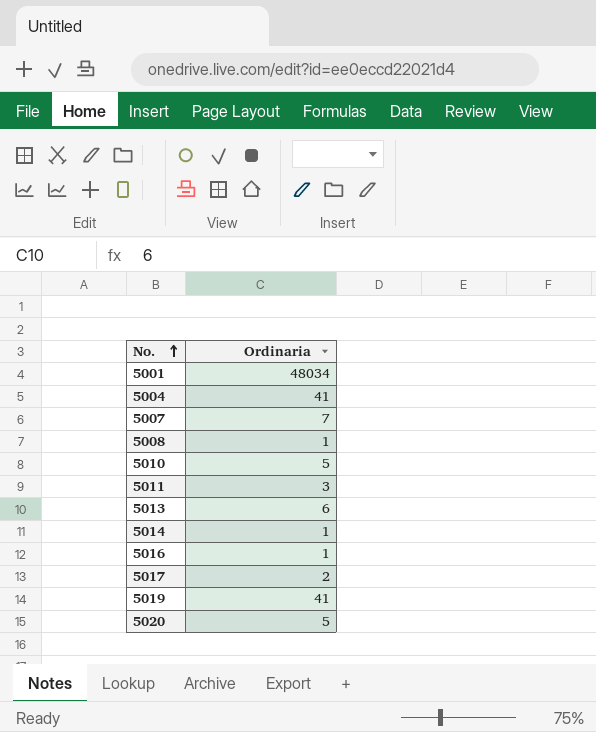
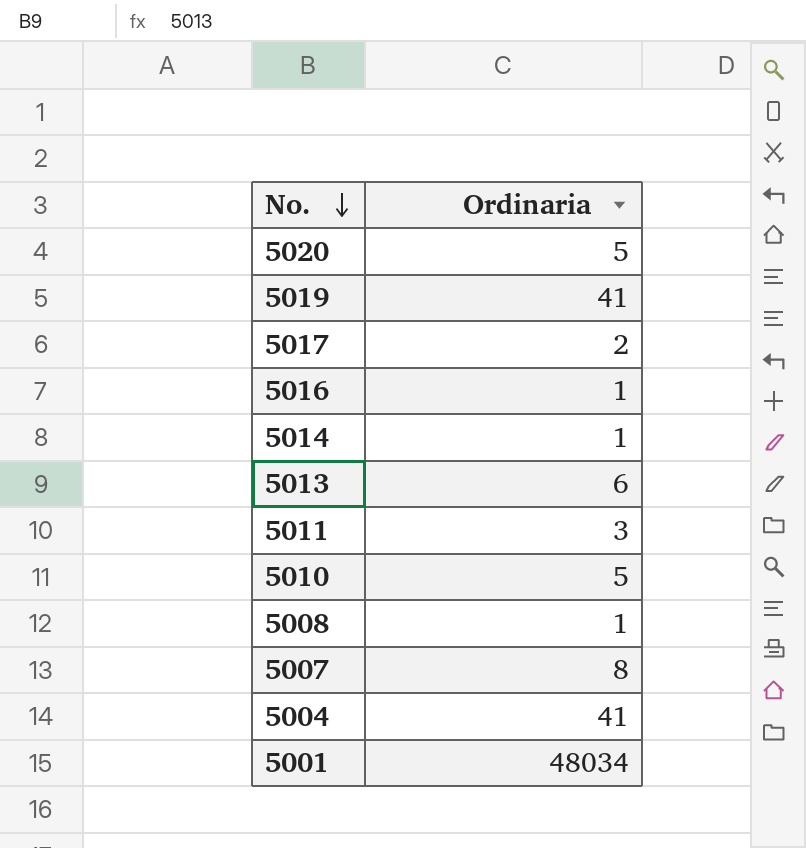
row order: No. ascending -> No. descending
5007 | Ordinaria: 7 -> 8

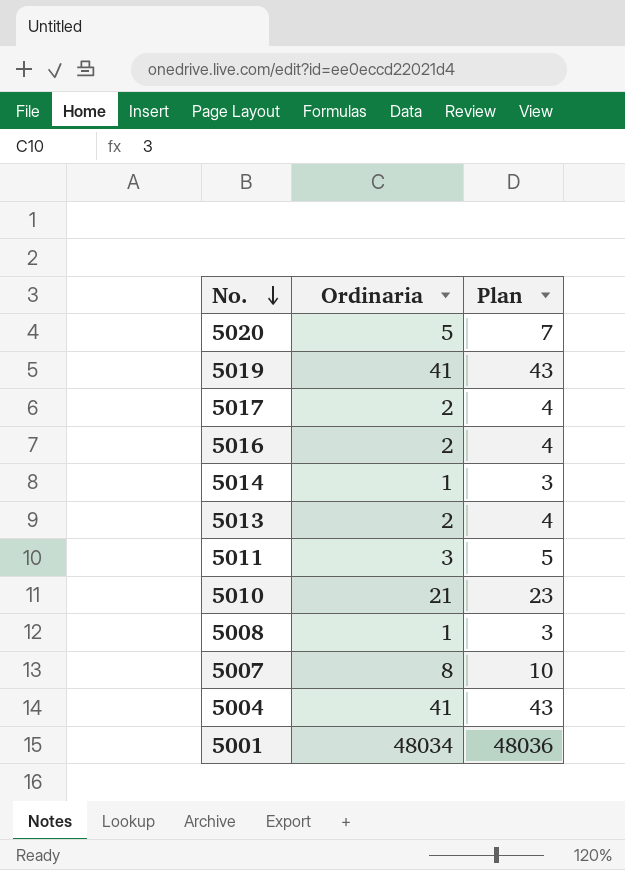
column Plan | formula: none -> [Ordinaria] + 2
5016 | Ordinaria: 1 -> 2
5013 | Ordinaria: 6 -> 2
5010 | Ordinaria: 5 -> 21

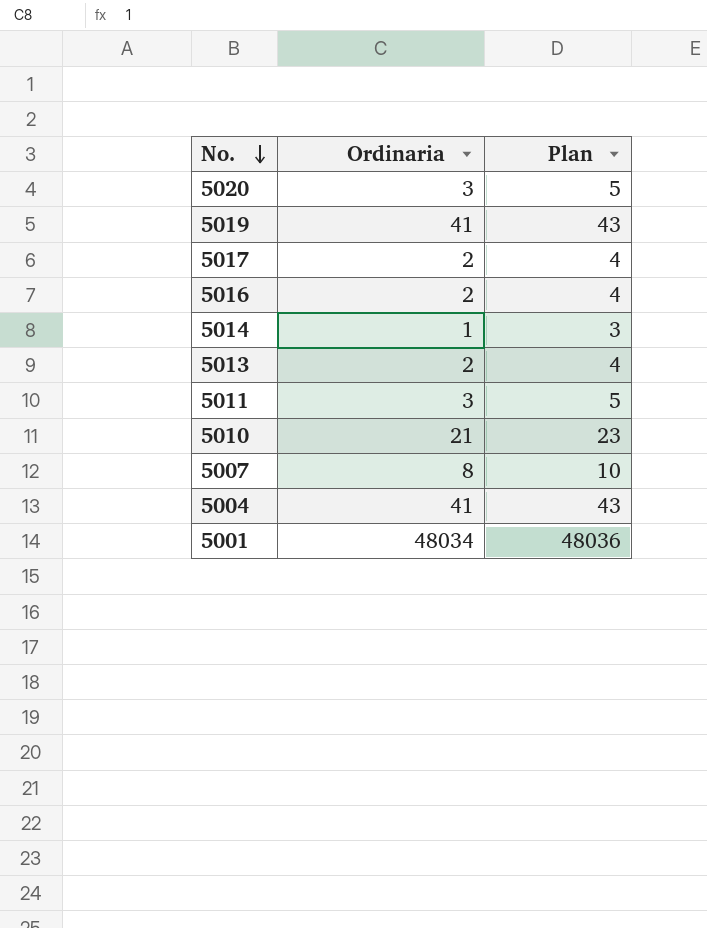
row 5008: 1 | 3 -> none
5020 | Ordinaria: 5 -> 3
5020 | Plan: 7 -> 5

